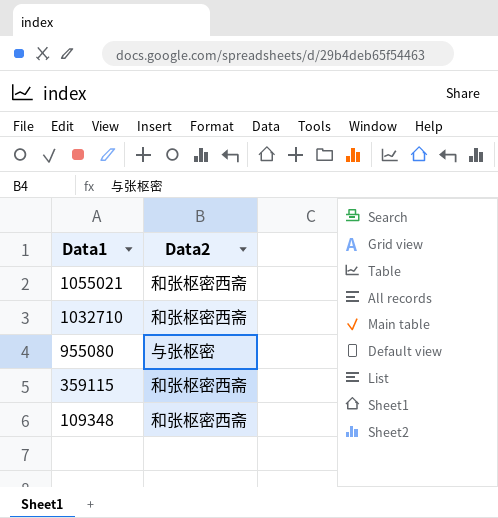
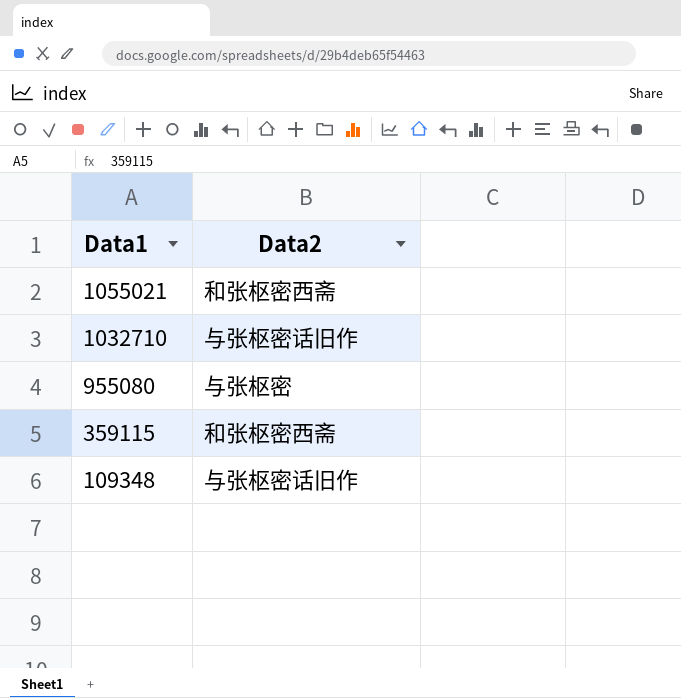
1032710 | Data2: 和张枢密西斋 -> 与张枢密话旧作
109348 | Data2: 和张枢密西斋 -> 与张枢密话旧作

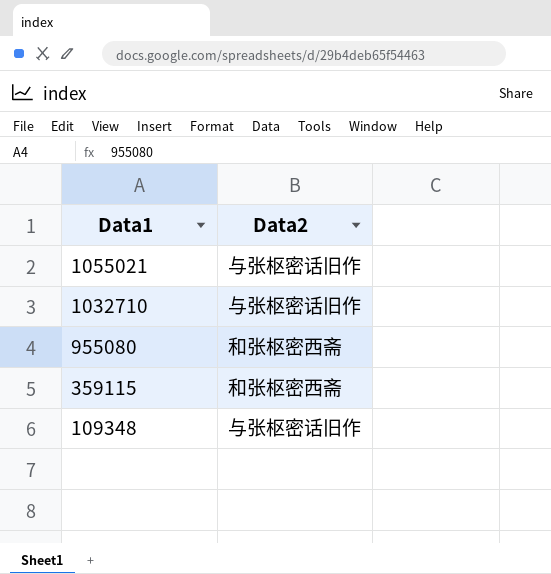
1055021 | Data2: 和张枢密西斋 -> 与张枢密话旧作
955080 | Data2: 与张枢密 -> 和张枢密西斋

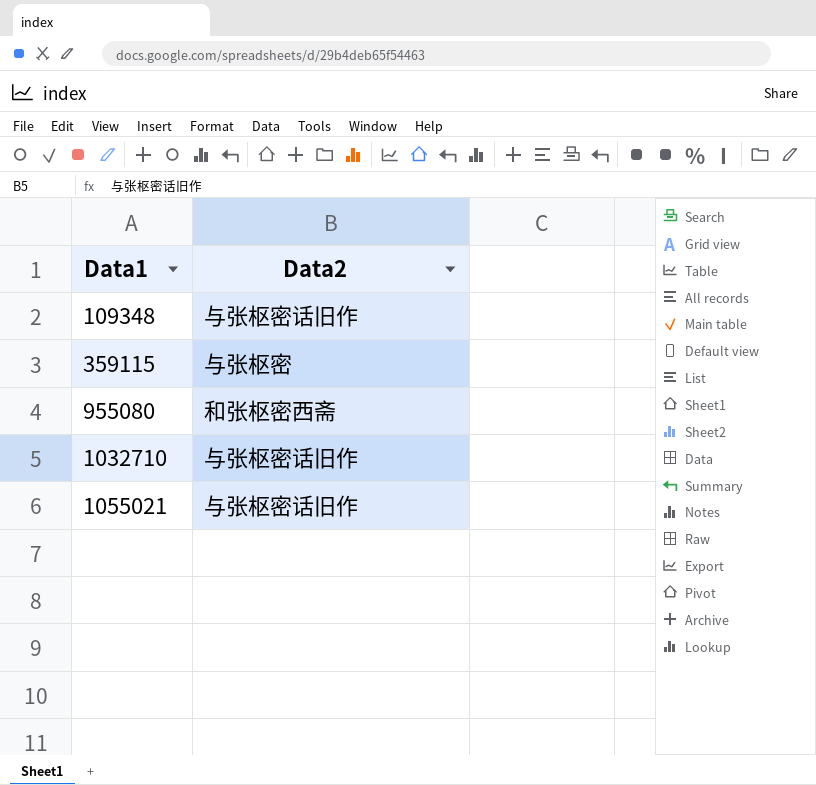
row order: Data1 descending -> Data1 ascending
359115 | Data2: 和张枢密西斋 -> 与张枢密

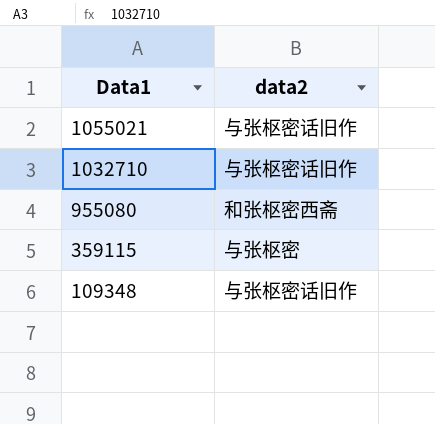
row order: Data1 ascending -> Data1 descending
column name: Data2 -> data2

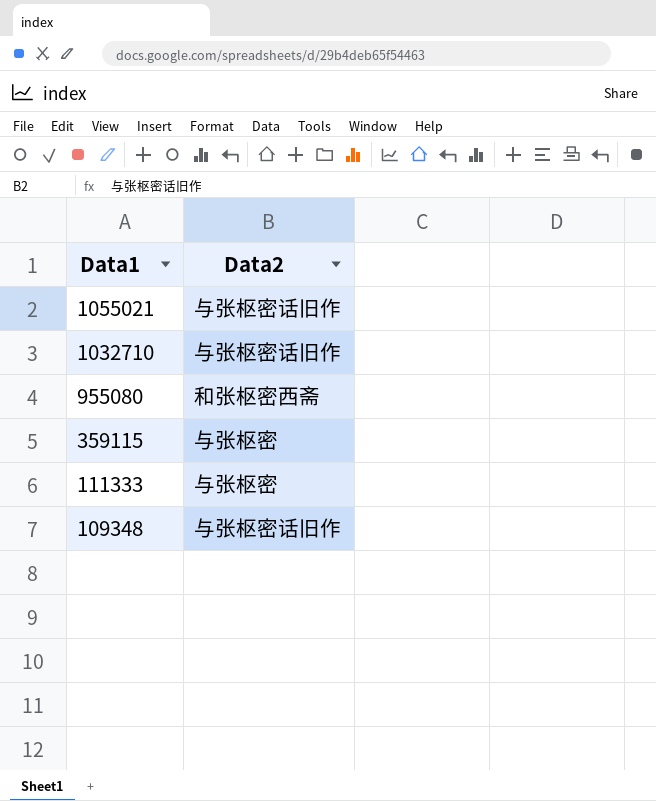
column name: data2 -> Data2
row 111333: none -> 与张枢密

